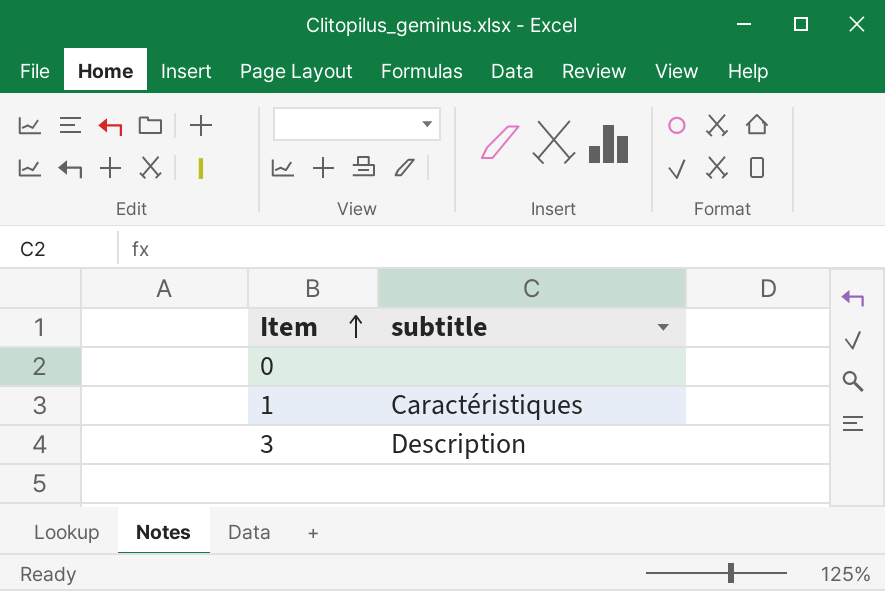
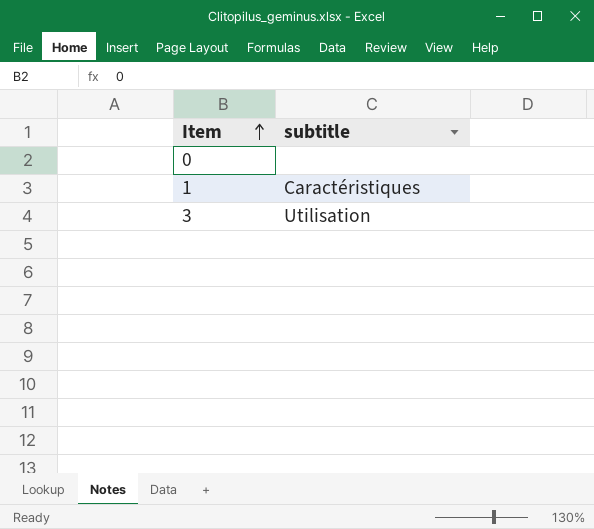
3 | subtitle: Description -> Utilisation

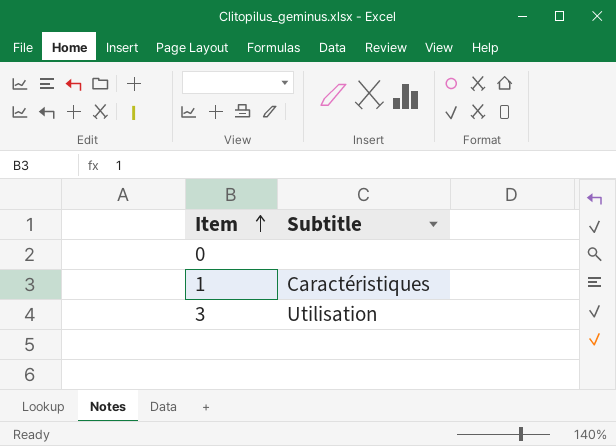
column name: subtitle -> Subtitle

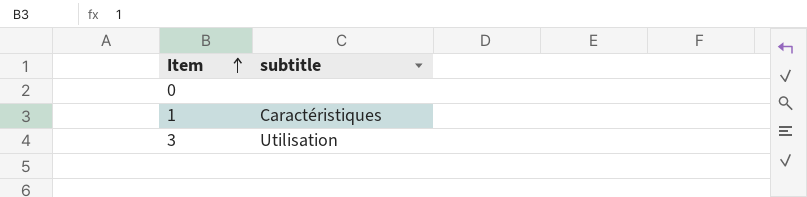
column name: Subtitle -> subtitle

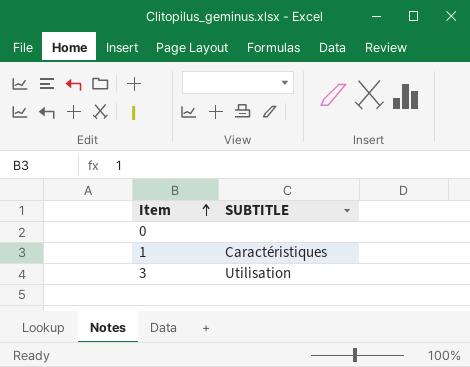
column name: subtitle -> SUBTITLE

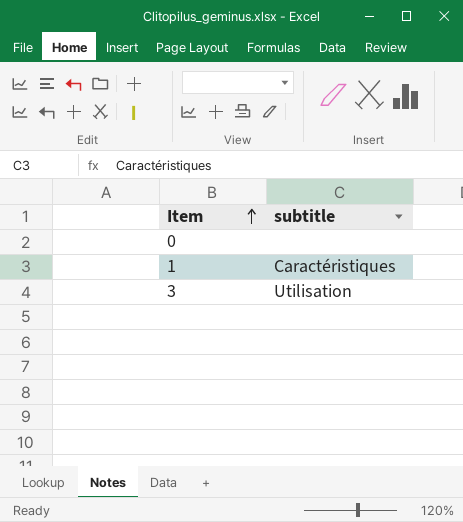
column name: SUBTITLE -> subtitle

